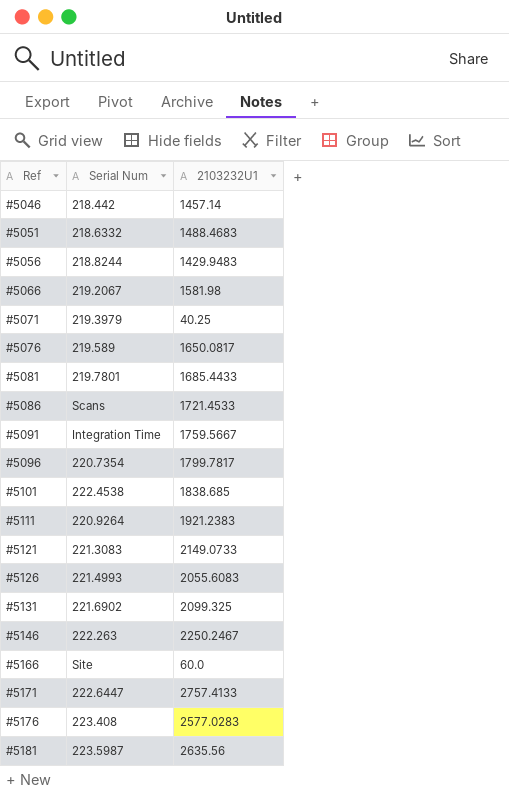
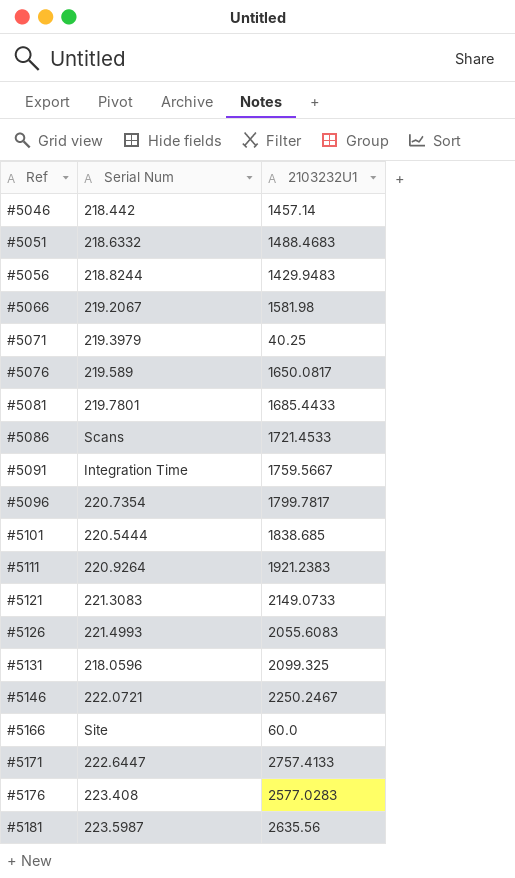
#5101 | Serial Num: 222.4538 -> 220.5444
#5131 | Serial Num: 221.6902 -> 218.0596
#5146 | Serial Num: 222.263 -> 222.0721

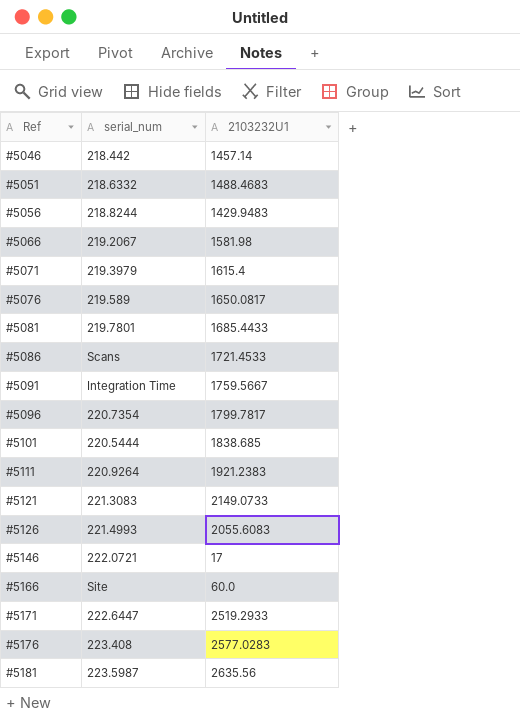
column name: Serial Num -> serial_num
row #5131: 218.0596 | 2099.325 -> none
#5071 | 2103232U1: 40.25 -> 1615.4
#5146 | 2103232U1: 2250.2467 -> 17
#5171 | 2103232U1: 2757.4133 -> 2519.2933

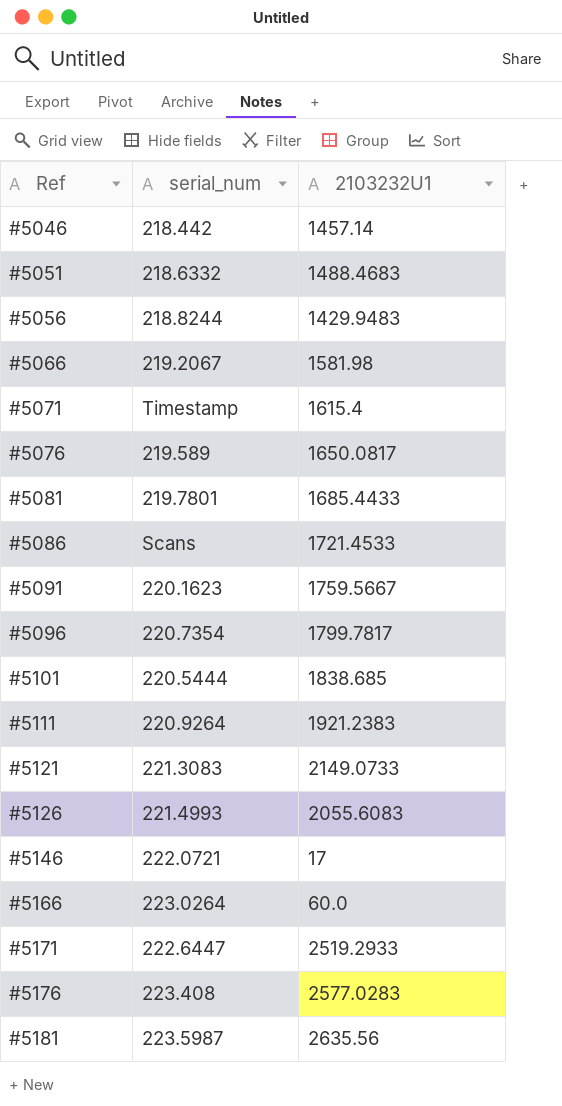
#5071 | serial_num: 219.3979 -> Timestamp
#5091 | serial_num: Integration Time -> 220.1623
#5166 | serial_num: Site -> 223.0264

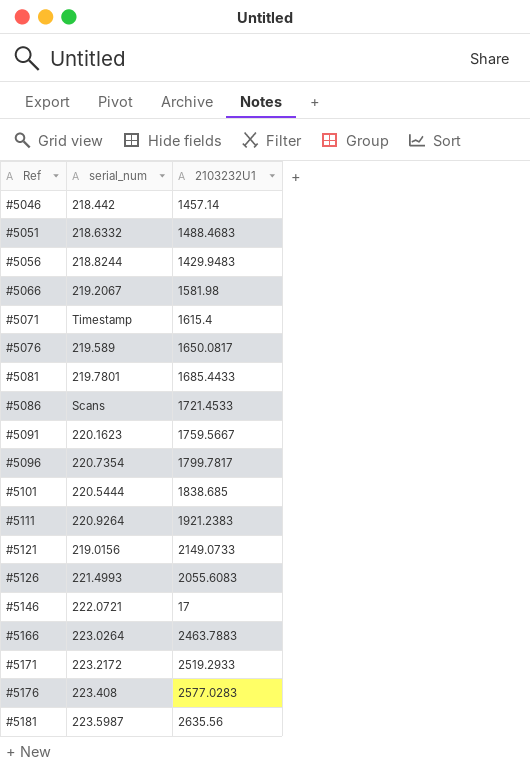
#5121 | serial_num: 221.3083 -> 219.0156
#5166 | 2103232U1: 60.0 -> 2463.7883
#5171 | serial_num: 222.6447 -> 223.2172

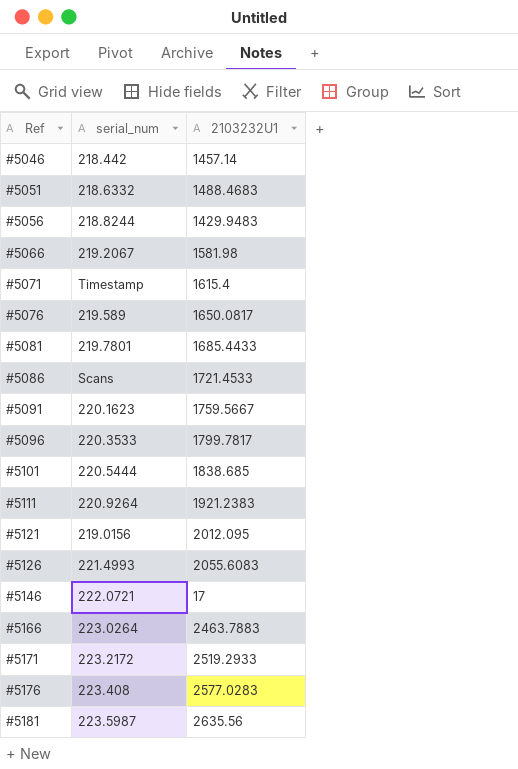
#5096 | serial_num: 220.7354 -> 220.3533
#5121 | 2103232U1: 2149.0733 -> 2012.095

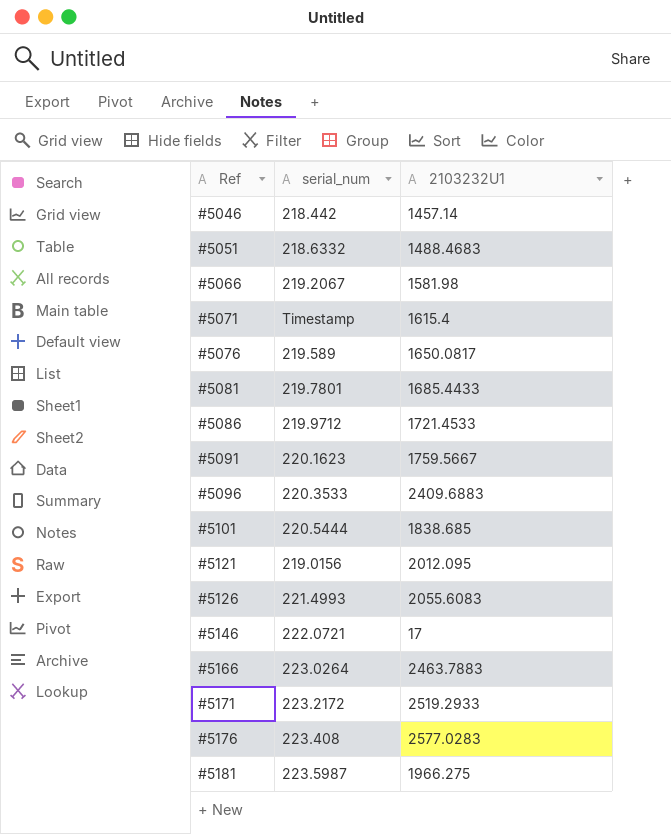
row #5056: 218.8244 | 1429.9483 -> none
row #5111: 220.9264 | 1921.2383 -> none
#5086 | serial_num: Scans -> 219.9712
#5096 | 2103232U1: 1799.7817 -> 2409.6883
#5181 | 2103232U1: 2635.56 -> 1966.275

